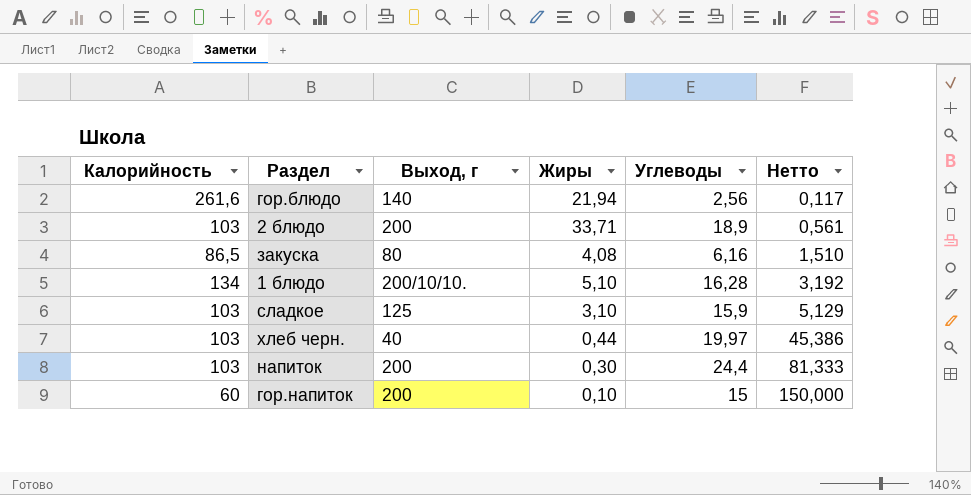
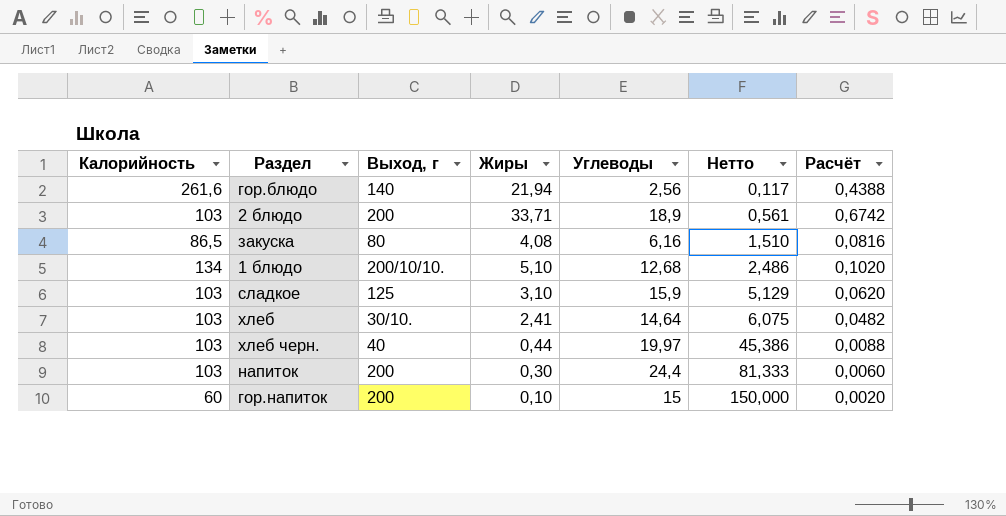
column Расчёт | formula: none -> [Жиры] * 0,02
1 блюдо | Углеводы: 16,28 -> 12,68
1 блюдо | Нетто: 3,192 -> 2,486
row хлеб: none -> 103 | 30/10. | 2,41 | 14,64 | 6,075 | 0,0482

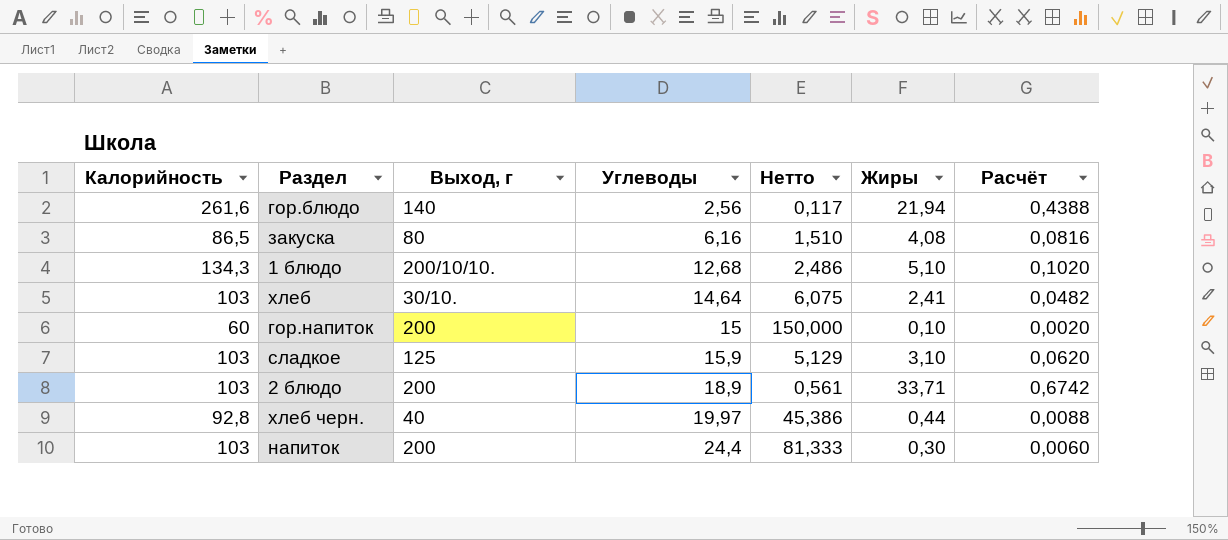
row order: Нетто ascending -> Углеводы ascending
column Жиры | position: 4 -> 6
1 блюдо | Калорийность: 134 -> 134,3
хлеб черн. | Калорийность: 103 -> 92,8

